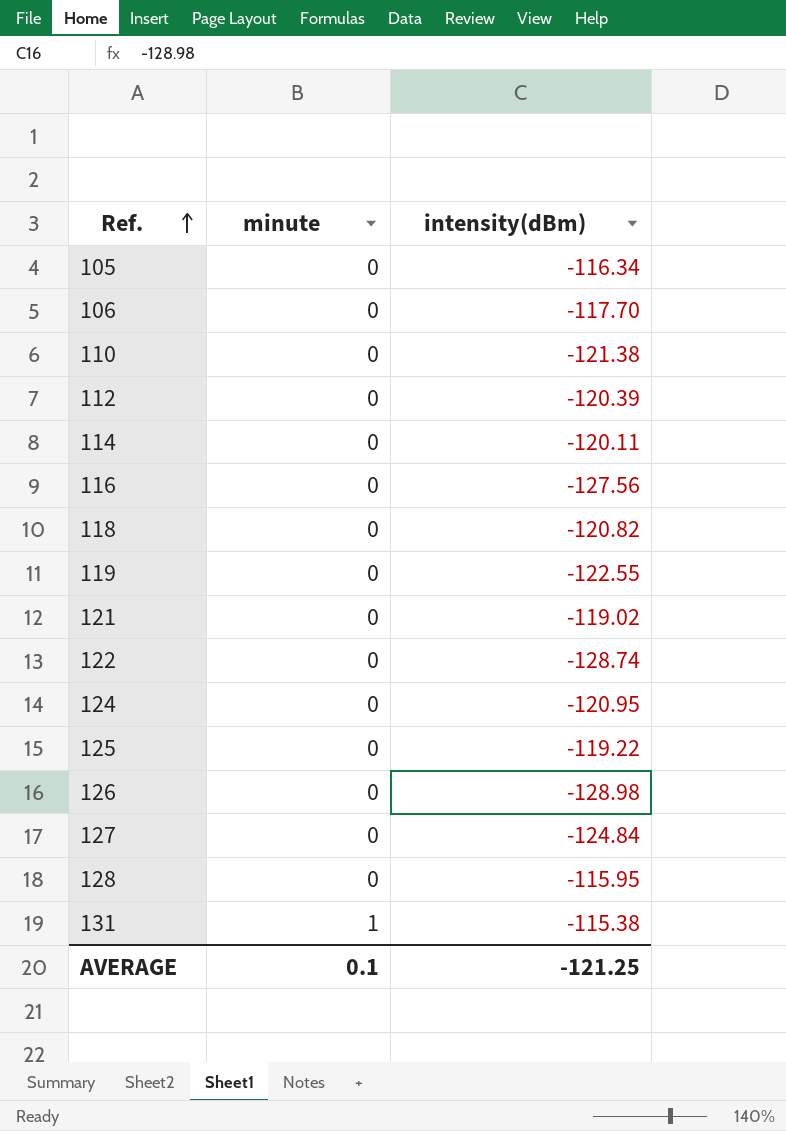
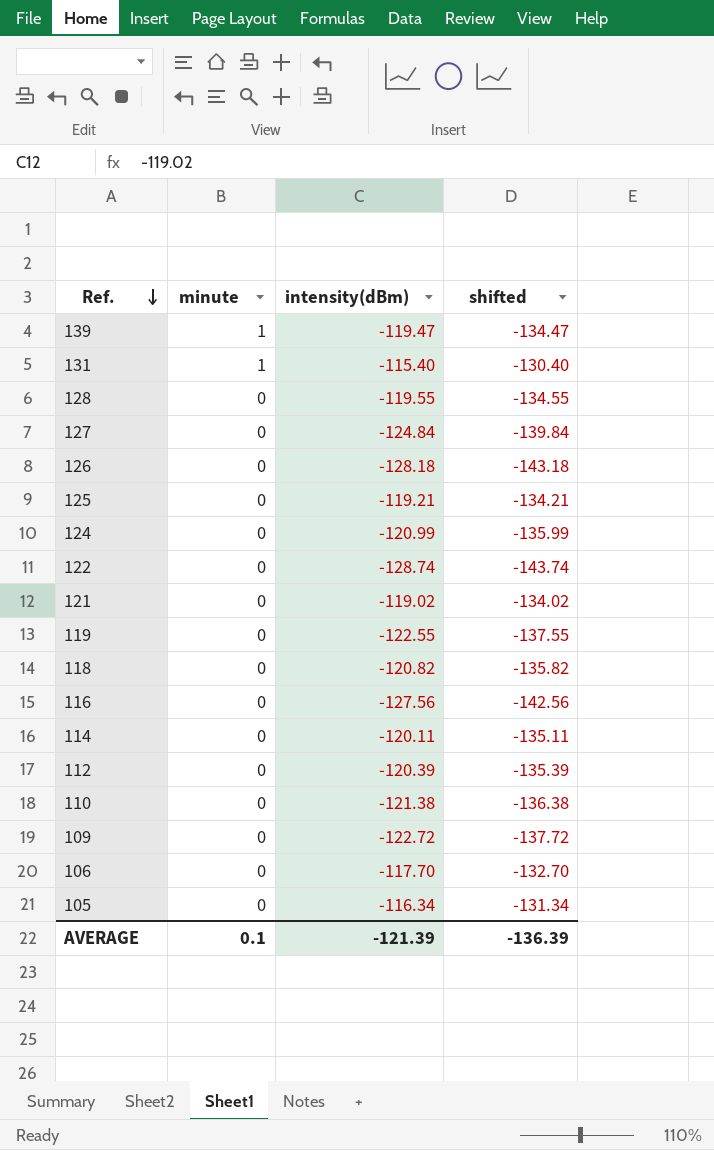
row order: Ref. ascending -> Ref. descending
column shifted | formula: none -> [intensity(dBm)] - 15
row 139: none -> 1 | -119.47 | -134.47
131 | intensity(dBm): -115.38 -> -115.40
128 | intensity(dBm): -115.95 -> -119.55
126 | intensity(dBm): -128.98 -> -128.18
125 | intensity(dBm): -119.22 -> -119.21
124 | intensity(dBm): -120.95 -> -120.99
row 109: none -> 0 | -122.72 | -137.72
AVERAGE | intensity(dBm): -121.25 -> -121.39

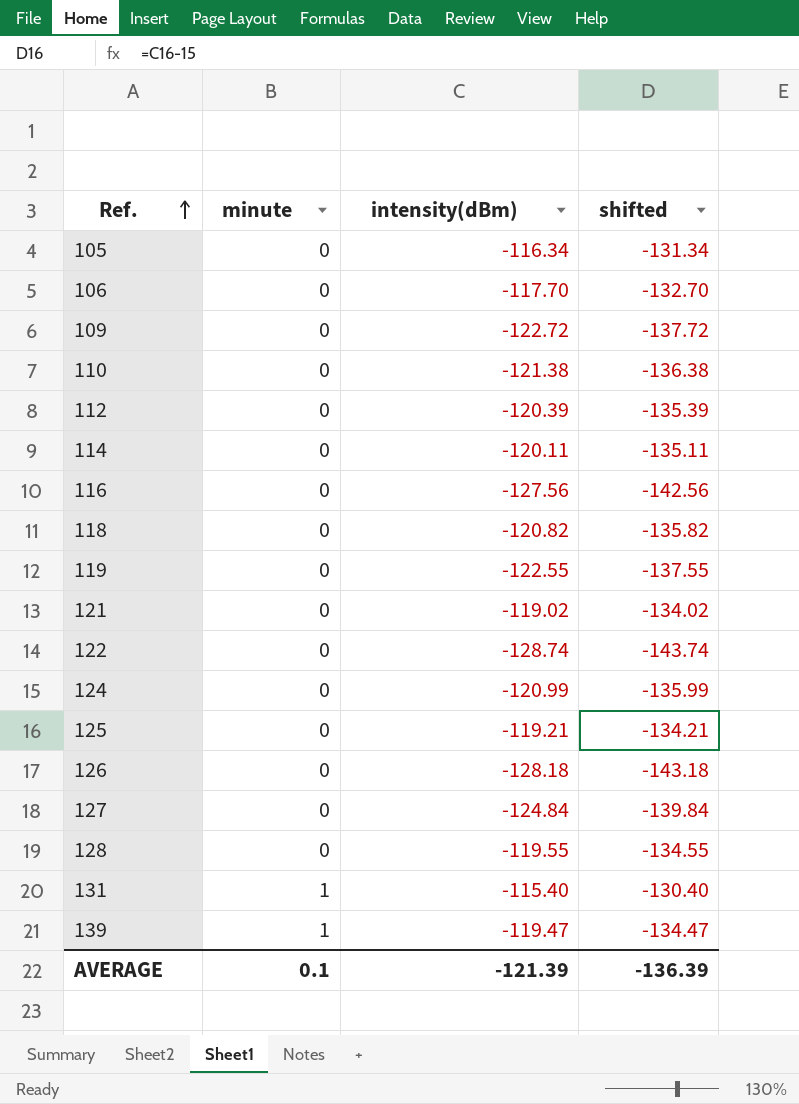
row order: Ref. descending -> Ref. ascending

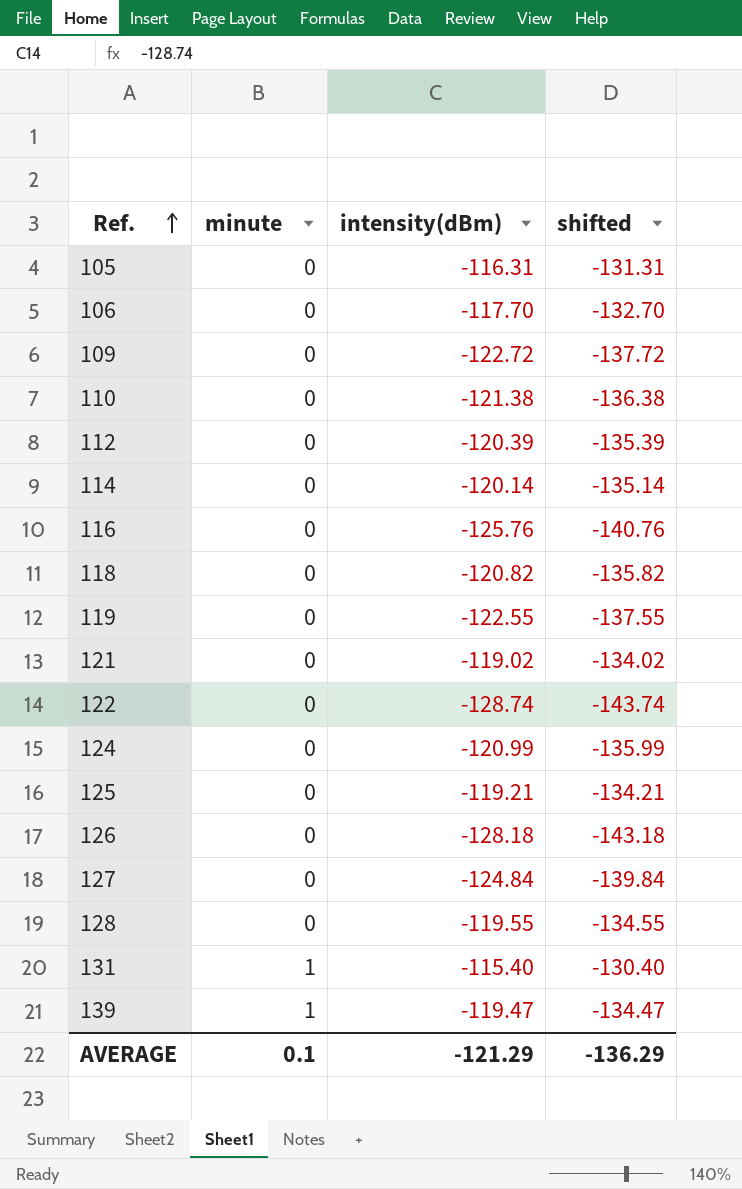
105 | intensity(dBm): -116.34 -> -116.31
105 | shifted: -131.34 -> -131.31
114 | intensity(dBm): -120.11 -> -120.14
114 | shifted: -135.11 -> -135.14
116 | intensity(dBm): -127.56 -> -125.76
116 | shifted: -142.56 -> -140.76
AVERAGE | intensity(dBm): -121.39 -> -121.29
AVERAGE | shifted: -136.39 -> -136.29

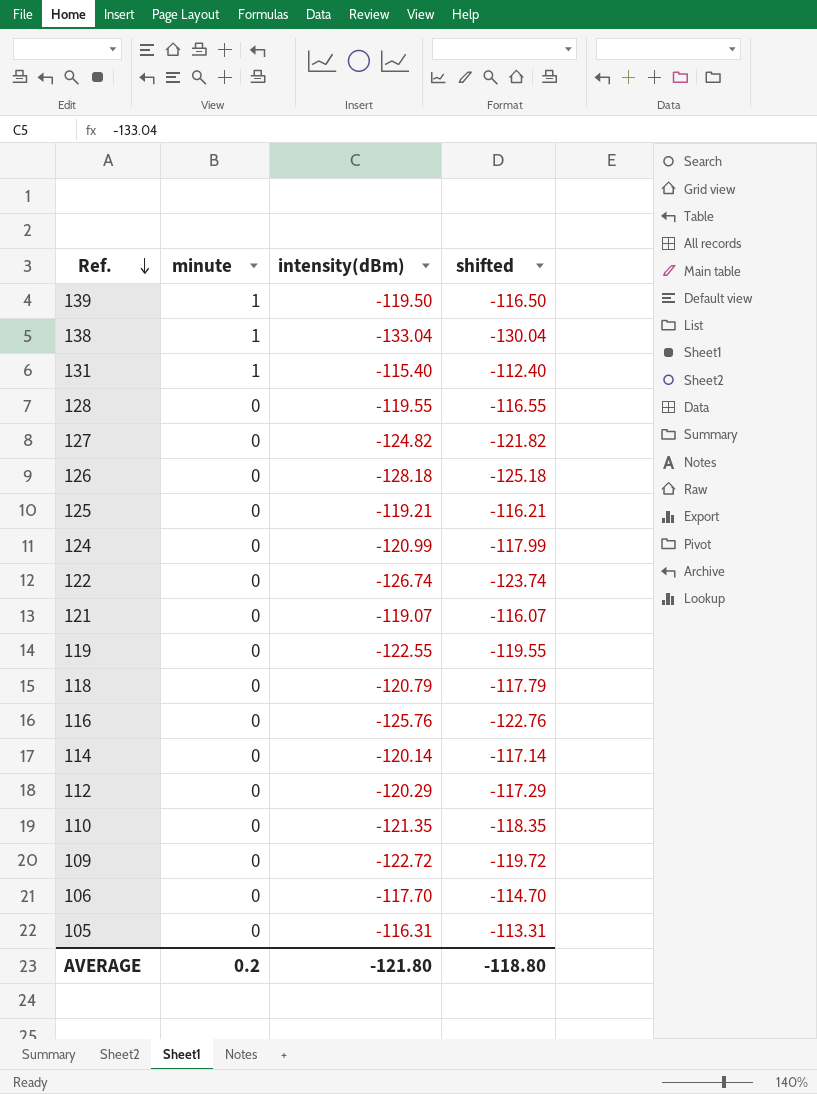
row order: Ref. ascending -> Ref. descending
column shifted | formula: [intensity(dBm)] - 15 -> [intensity(dBm)] + 3
139 | intensity(dBm): -119.47 -> -119.50
row 138: none -> 1 | -133.04 | -130.04
127 | intensity(dBm): -124.84 -> -124.82
122 | intensity(dBm): -128.74 -> -126.74
121 | intensity(dBm): -119.02 -> -119.07
118 | intensity(dBm): -120.82 -> -120.79
112 | intensity(dBm): -120.39 -> -120.29
110 | intensity(dBm): -121.38 -> -121.35
AVERAGE | minute: 0.1 -> 0.2
AVERAGE | intensity(dBm): -121.29 -> -121.80
AVERAGE | shifted: -136.29 -> -118.80

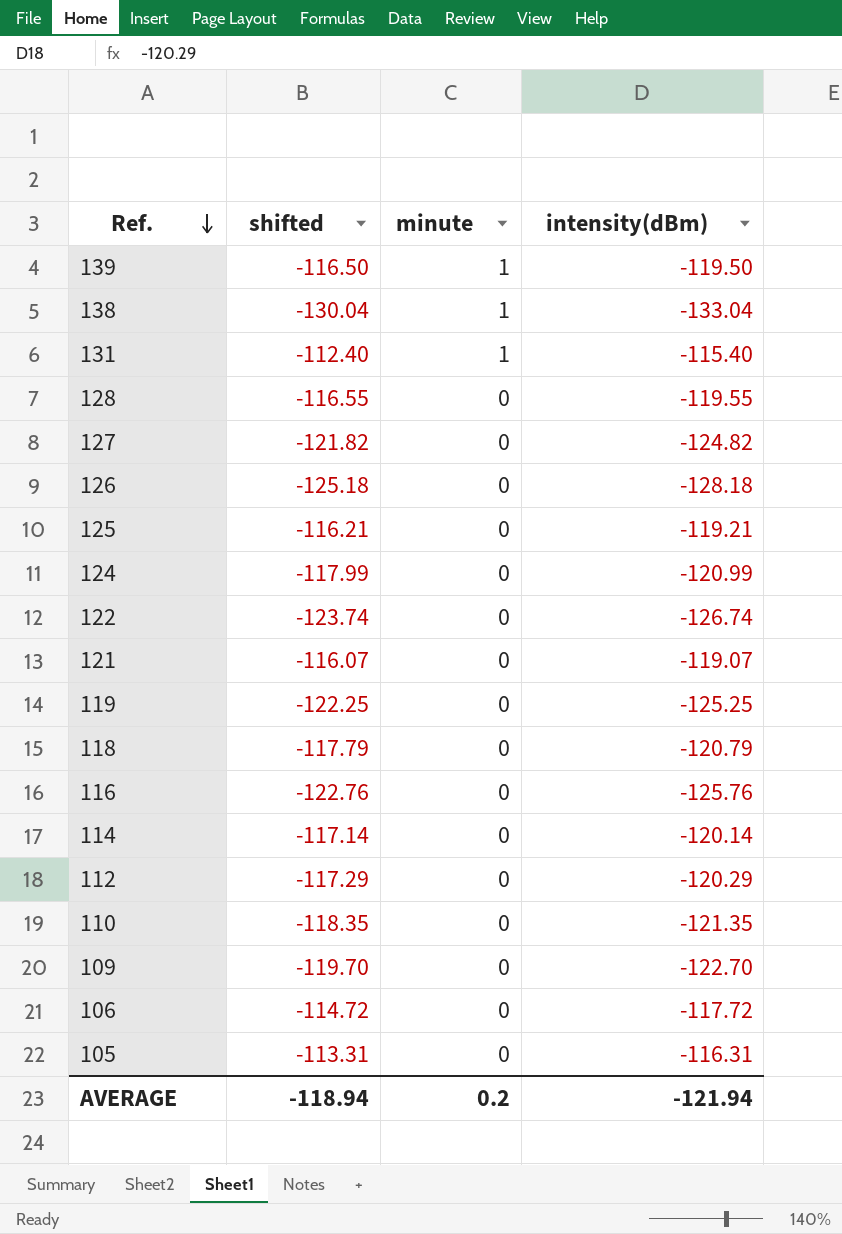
column shifted | position: 4 -> 2
119 | shifted: -119.55 -> -122.25
119 | intensity(dBm): -122.55 -> -125.25
109 | shifted: -119.72 -> -119.70
109 | intensity(dBm): -122.72 -> -122.70
106 | shifted: -114.70 -> -114.72
106 | intensity(dBm): -117.70 -> -117.72
AVERAGE | shifted: -118.80 -> -118.94
AVERAGE | intensity(dBm): -121.80 -> -121.94

